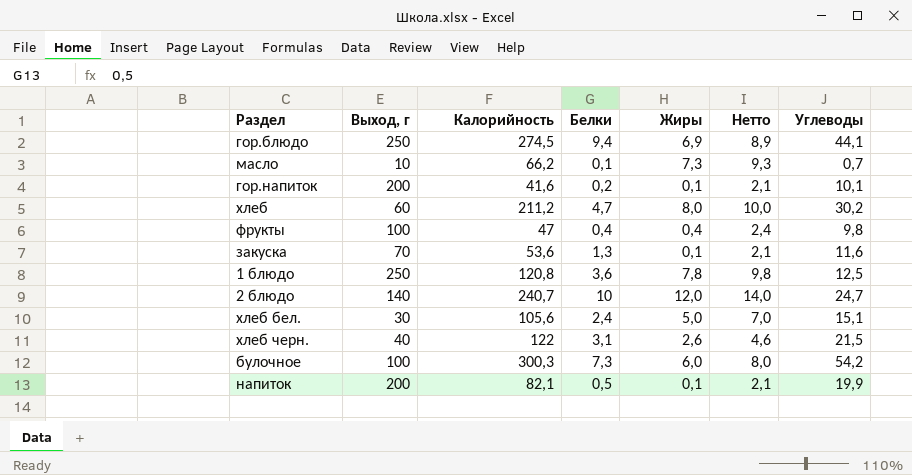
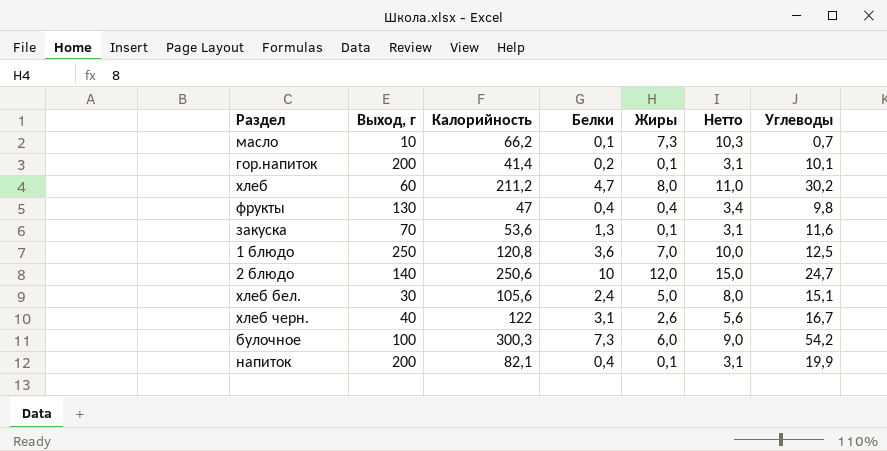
column Нетто | formula: [Жиры] + 2 -> [Жиры] + 3
row гор.блюдо: 250 | 274,5 | 9,4 | 6,9 | 8,9 | 44,1 -> none
гор.напиток | Калорийность: 41,6 -> 41,4
фрукты | Выход, г: 100 -> 130
1 блюдо | Жиры: 7,8 -> 7,0
2 блюдо | Калорийность: 240,7 -> 250,6
хлеб черн. | Углеводы: 21,5 -> 16,7
напиток | Белки: 0,5 -> 0,4

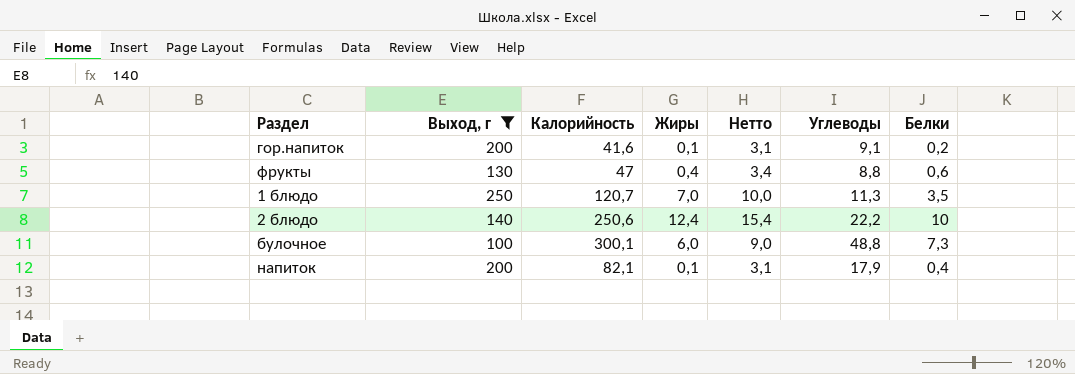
filter: none -> Выход, г >= 100
column Белки | position: 4 -> 7
гор.напиток | Калорийность: 41,4 -> 41,6
гор.напиток | Углеводы: 10,1 -> 9,1
фрукты | Углеводы: 9,8 -> 8,8
фрукты | Белки: 0,4 -> 0,6
1 блюдо | Калорийность: 120,8 -> 120,7
1 блюдо | Углеводы: 12,5 -> 11,3
1 блюдо | Белки: 3,6 -> 3,5
2 блюдо | Жиры: 12,0 -> 12,4
2 блюдо | Нетто: 15,0 -> 15,4
2 блюдо | Углеводы: 24,7 -> 22,2
булочное | Калорийность: 300,3 -> 300,1
булочное | Углеводы: 54,2 -> 48,8
напиток | Углеводы: 19,9 -> 17,9

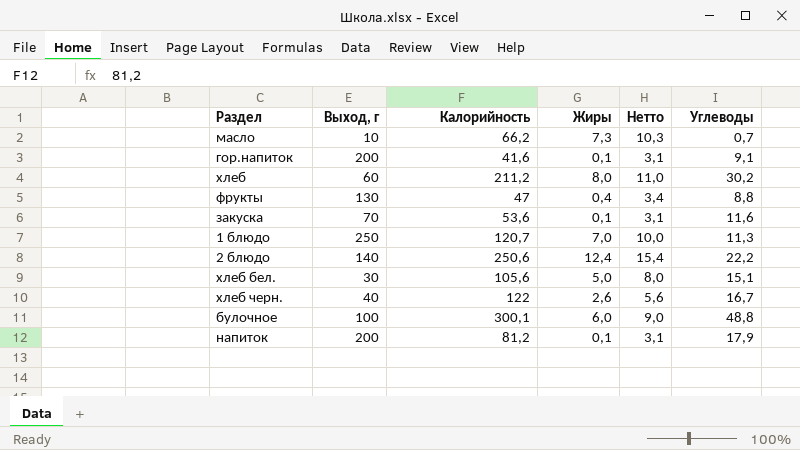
filter: Выход, г >= 100 -> none
column Белки | position: 7 -> none
напиток | Калорийность: 82,1 -> 81,2

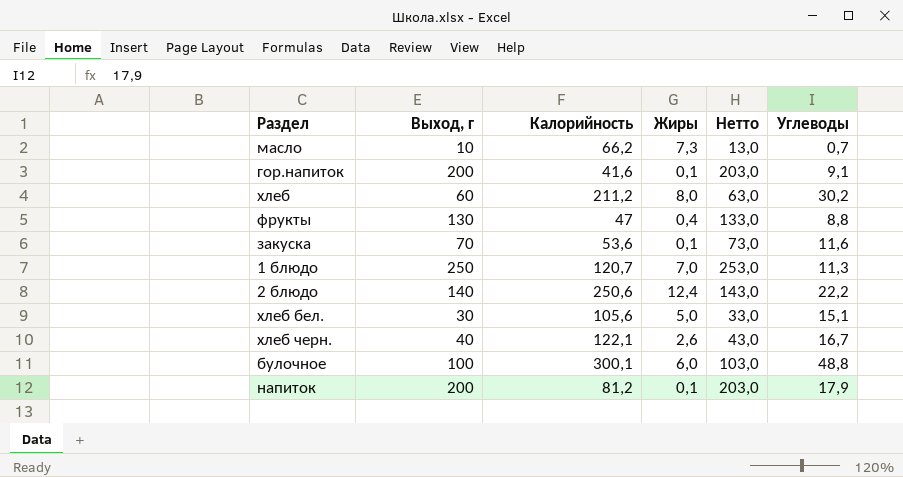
column Нетто | formula: [Жиры] + 3 -> [Выход, г] + 3
хлеб черн. | Калорийность: 122 -> 122,1

